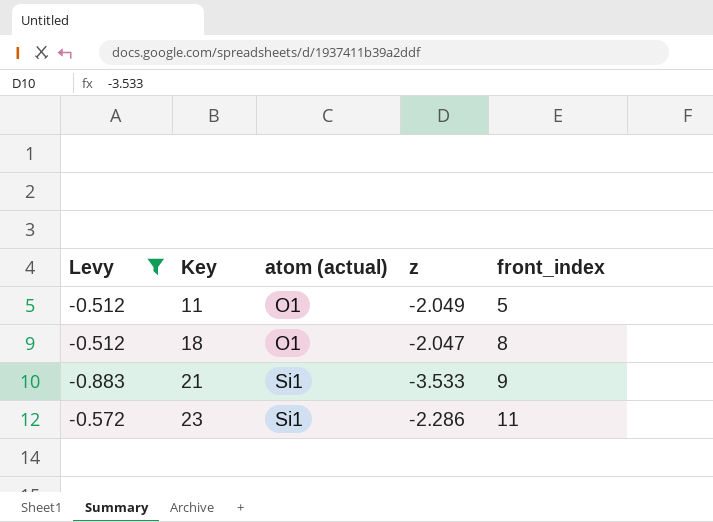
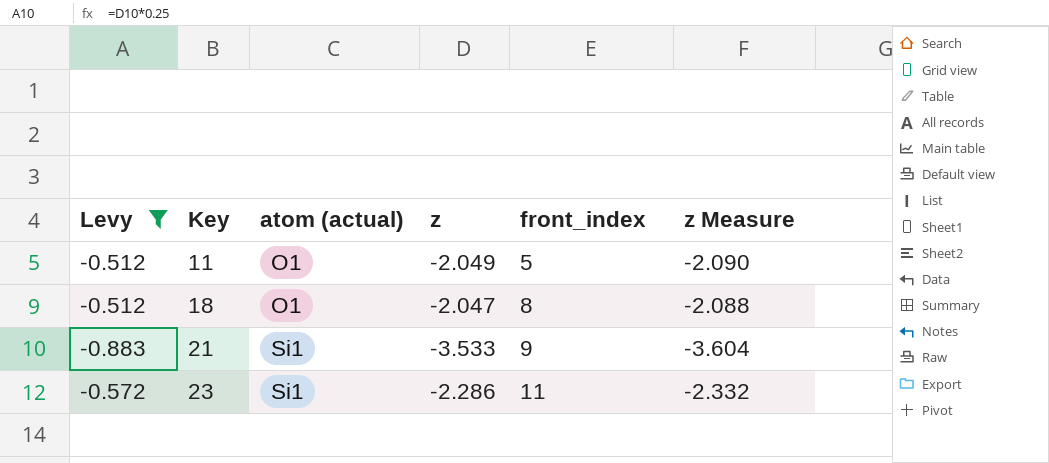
column z Measure | formula: none -> [z] * 1.02

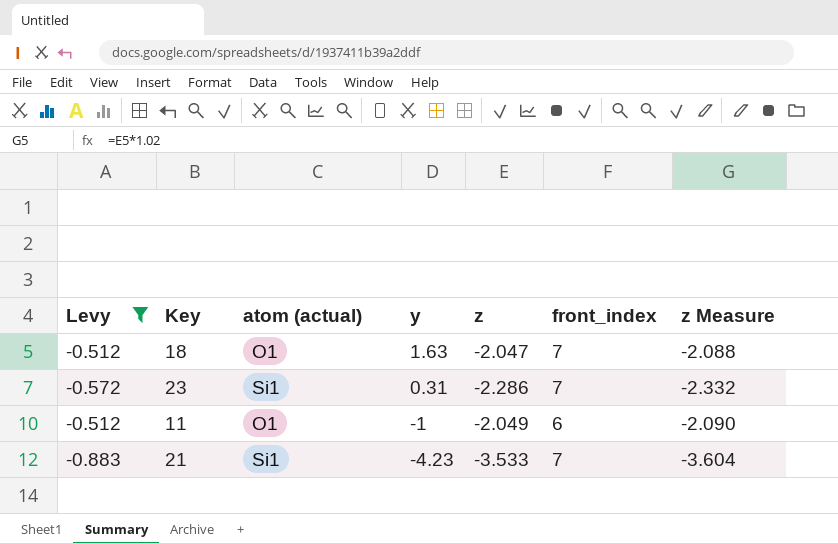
row order: Key ascending -> y descending
column y | position: none -> 4
18 | front_index: 8 -> 7
23 | front_index: 11 -> 7
11 | front_index: 5 -> 6
21 | front_index: 9 -> 7

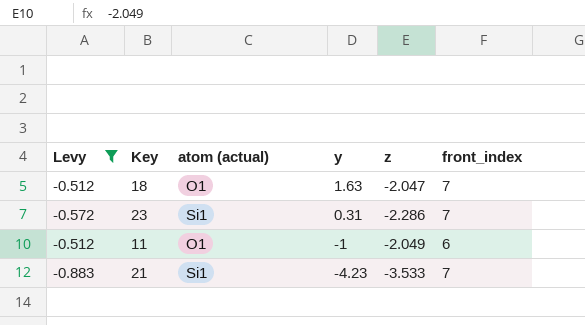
column z Measure | formula: [z] * 1.02 -> none

